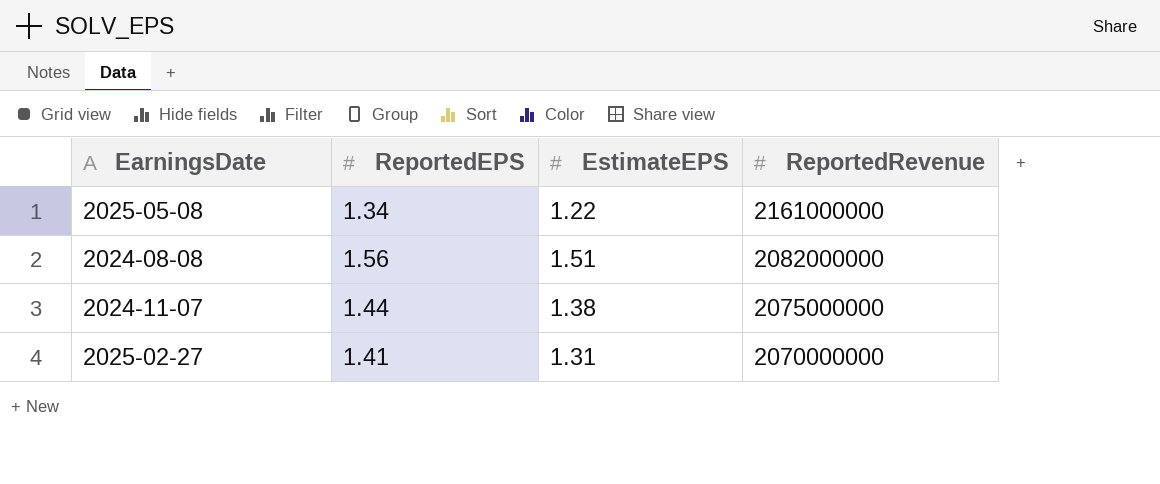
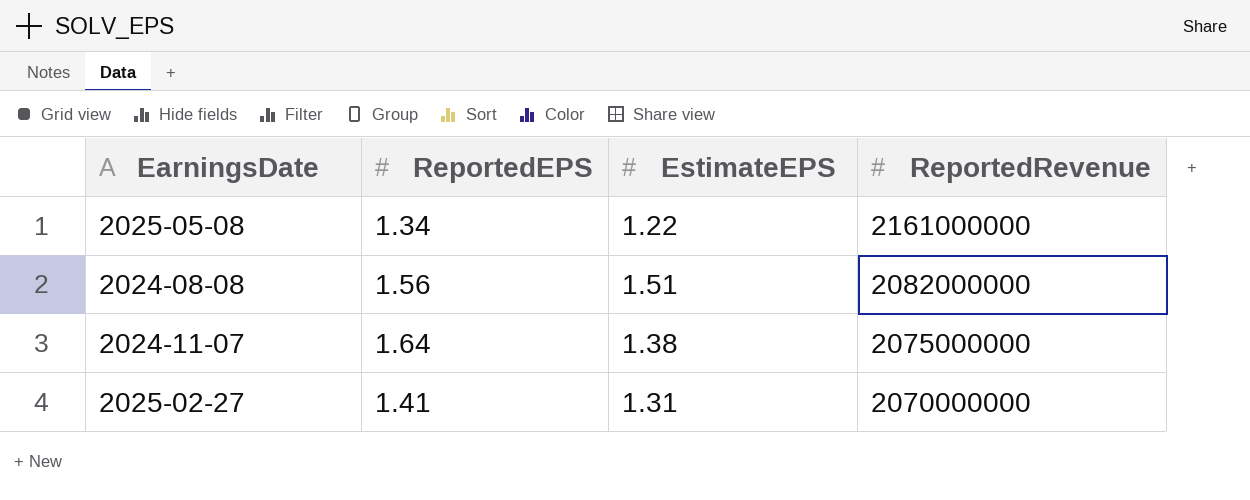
2024-11-07 | ReportedEPS: 1.44 -> 1.64

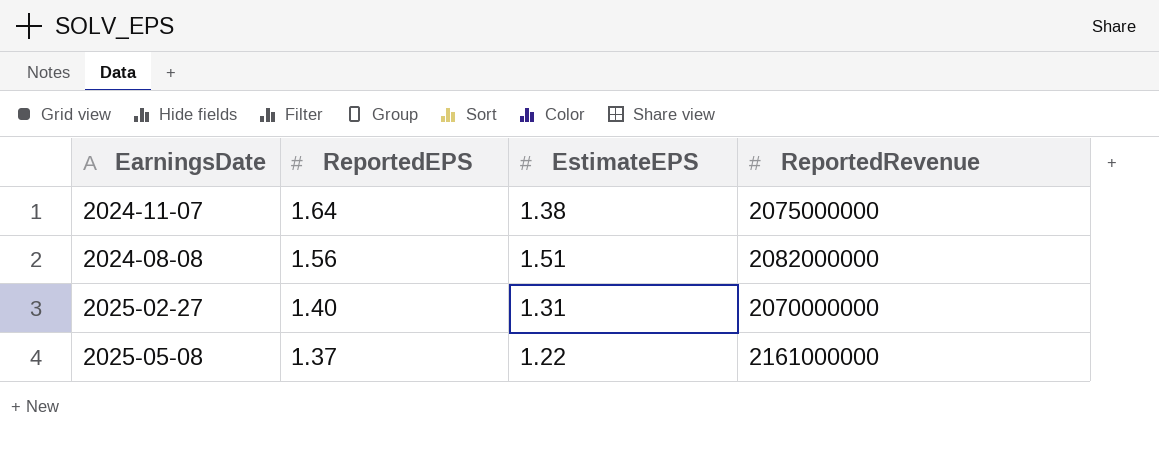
row order: ReportedRevenue descending -> ReportedEPS descending
2025-02-27 | ReportedEPS: 1.41 -> 1.40
2025-05-08 | ReportedEPS: 1.34 -> 1.37

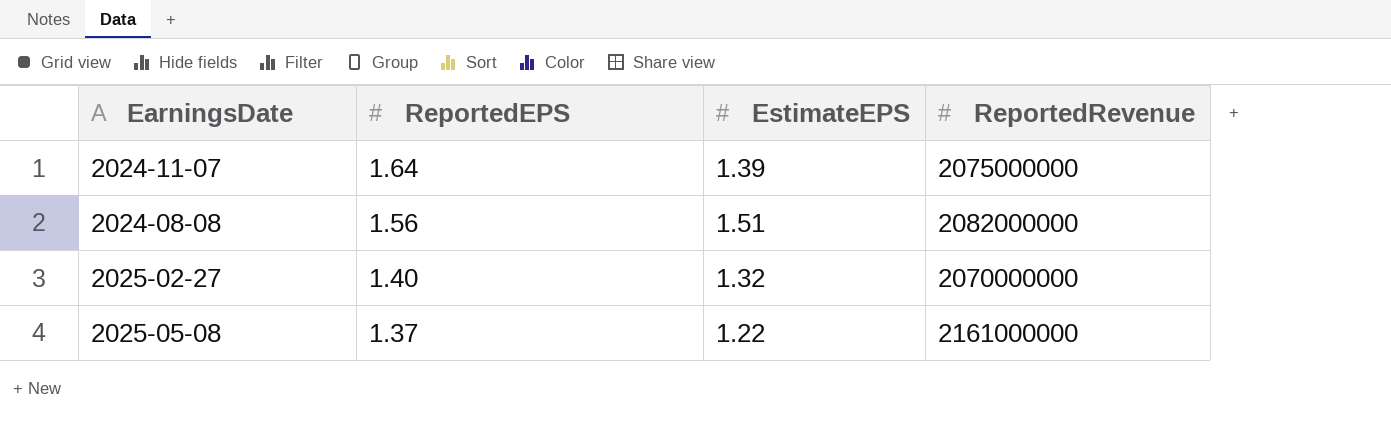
2024-11-07 | EstimateEPS: 1.38 -> 1.39
2025-02-27 | EstimateEPS: 1.31 -> 1.32

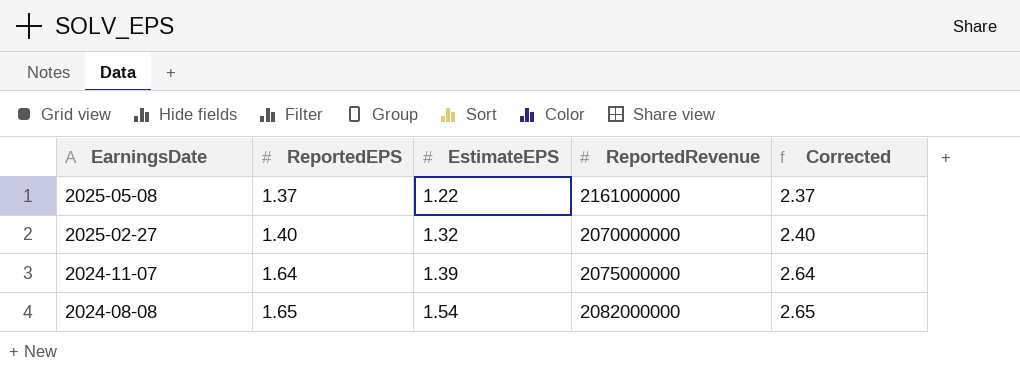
row order: ReportedEPS descending -> EarningsDate descending
column Corrected | formula: none -> [ReportedEPS] + 1
2024-08-08 | ReportedEPS: 1.56 -> 1.65
2024-08-08 | EstimateEPS: 1.51 -> 1.54

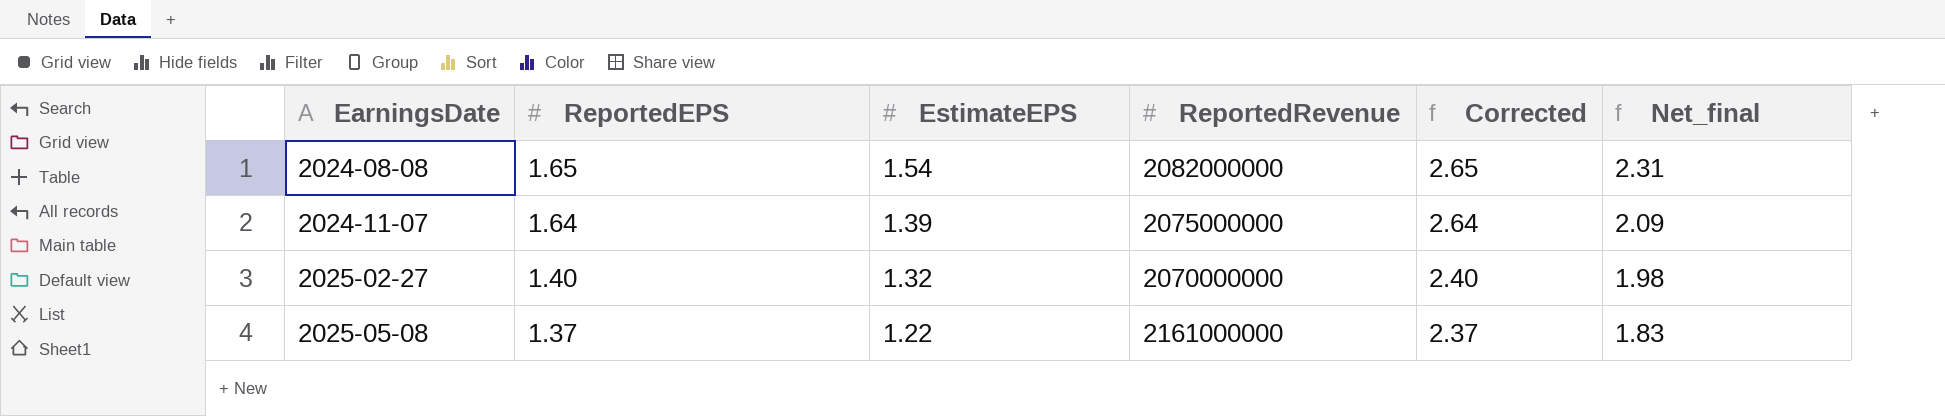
row order: EarningsDate descending -> EarningsDate ascending
column Net_final | formula: none -> [EstimateEPS] * 1.5

